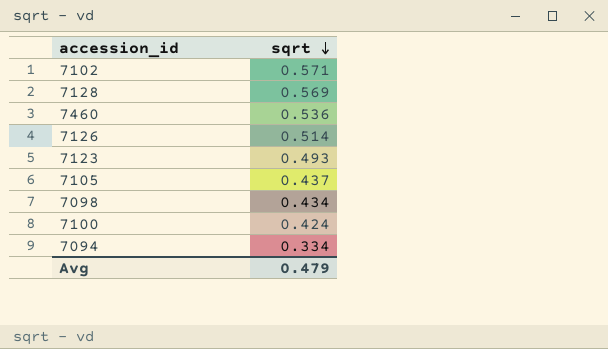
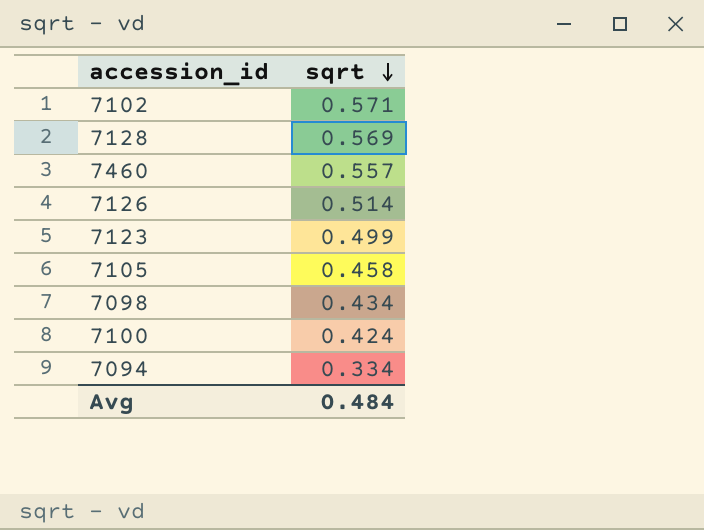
7460 | sqrt: 0.536 -> 0.557
7123 | sqrt: 0.493 -> 0.499
7105 | sqrt: 0.437 -> 0.458
Avg | sqrt: 0.479 -> 0.484

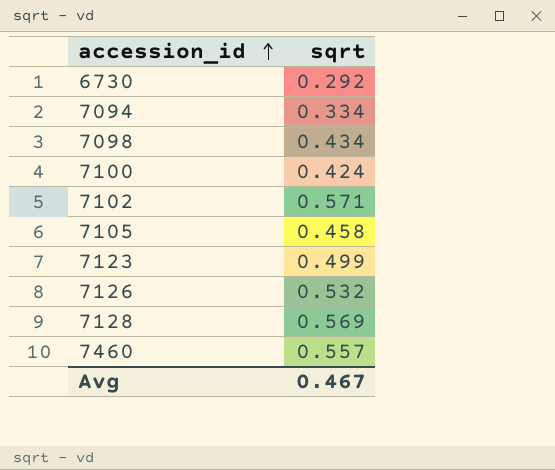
row order: sqrt descending -> accession_id ascending
row 6730: none -> 0.292
7126 | sqrt: 0.514 -> 0.532
Avg | sqrt: 0.484 -> 0.467

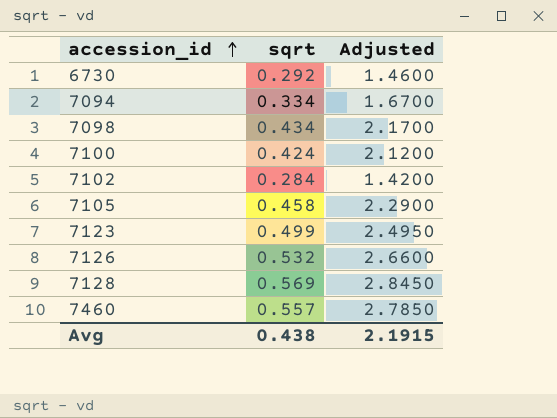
column Adjusted | formula: none -> [sqrt] * 5
7102 | sqrt: 0.571 -> 0.284
Avg | sqrt: 0.467 -> 0.438

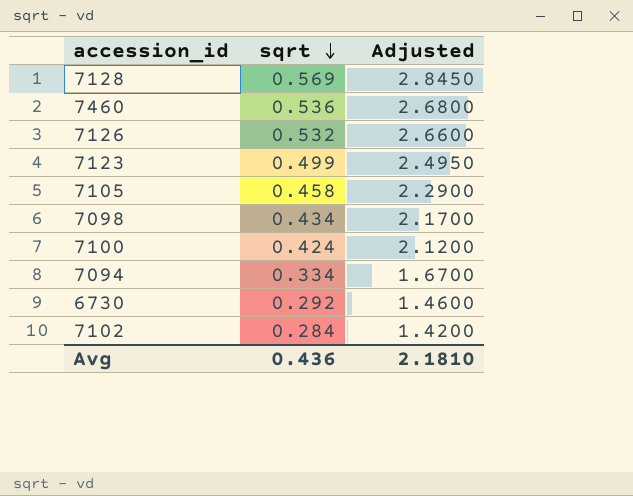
row order: accession_id ascending -> sqrt descending
7460 | sqrt: 0.557 -> 0.536
7460 | Adjusted: 2.7850 -> 2.6800
Avg | sqrt: 0.438 -> 0.436
Avg | Adjusted: 2.1915 -> 2.1810

